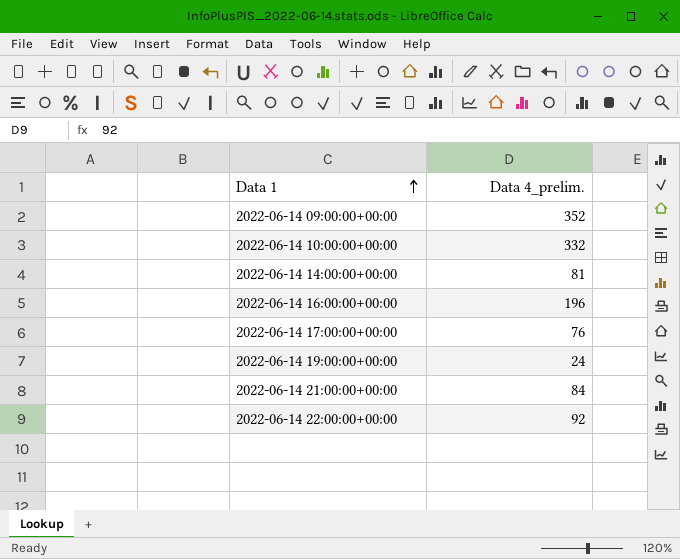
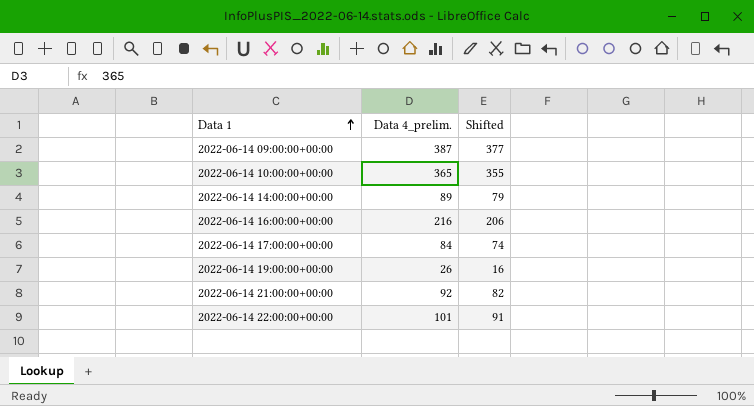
column Shifted | formula: none -> [Data 4_prelim.] - 10
2022-06-14 09:00:00+00:00 | Data 4_prelim.: 352 -> 387
2022-06-14 10:00:00+00:00 | Data 4_prelim.: 332 -> 365
2022-06-14 14:00:00+00:00 | Data 4_prelim.: 81 -> 89
2022-06-14 16:00:00+00:00 | Data 4_prelim.: 196 -> 216
2022-06-14 17:00:00+00:00 | Data 4_prelim.: 76 -> 84
2022-06-14 19:00:00+00:00 | Data 4_prelim.: 24 -> 26
2022-06-14 21:00:00+00:00 | Data 4_prelim.: 84 -> 92
2022-06-14 22:00:00+00:00 | Data 4_prelim.: 92 -> 101

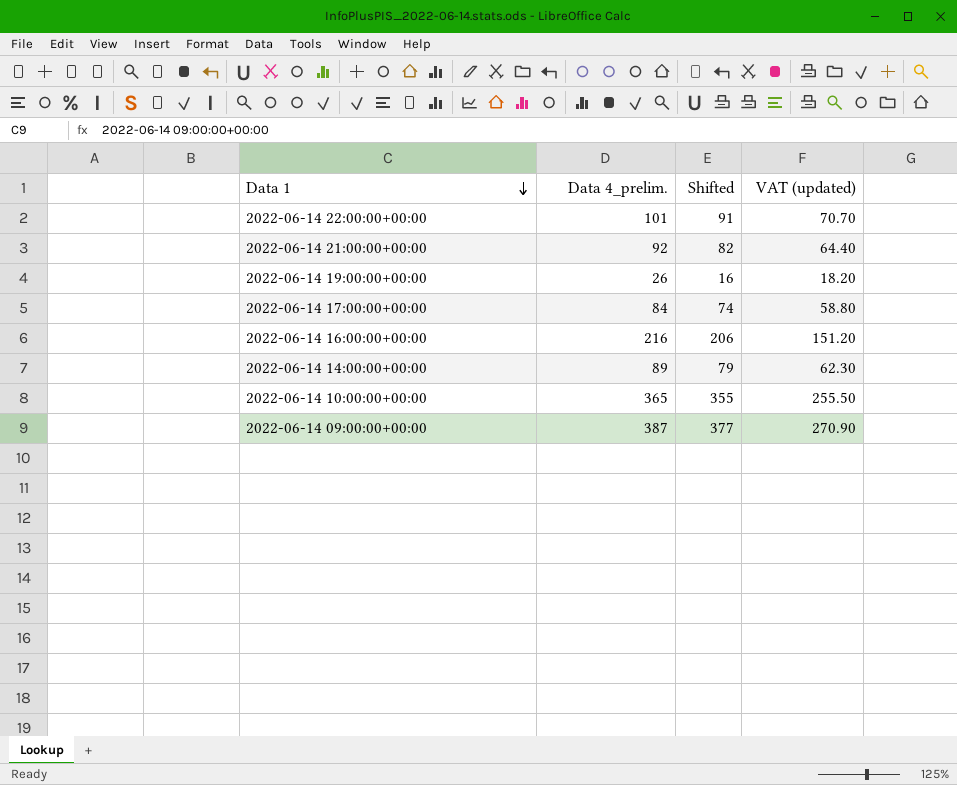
row order: Data 1 ascending -> Data 1 descending
column VAT (updated) | formula: none -> [Data 4_prelim.] * 0.7

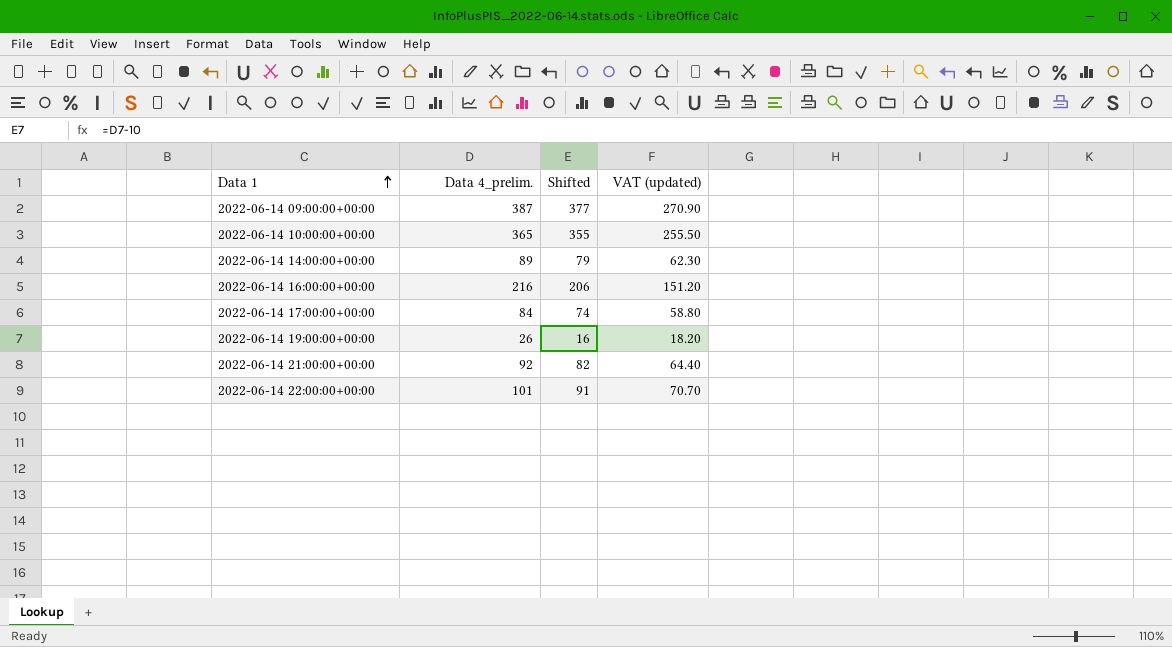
row order: Data 1 descending -> Data 1 ascending

